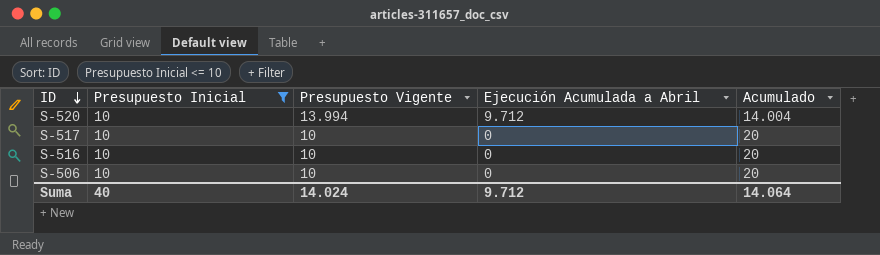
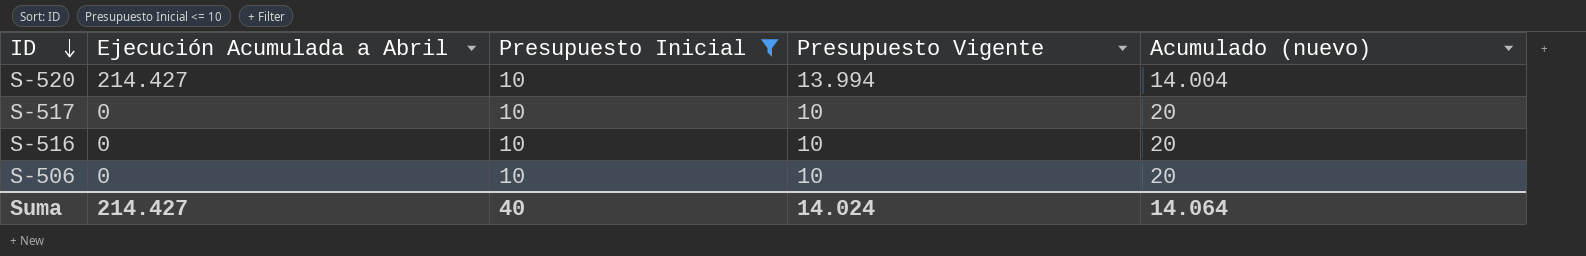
column Ejecución Acumulada a Abril | position: 4 -> 2
column name: Acumulado -> Acumulado (nuevo)
S-520 | Ejecución Acumulada a Abril: 9.712 -> 214.427
Suma | Ejecución Acumulada a Abril: 9.712 -> 214.427

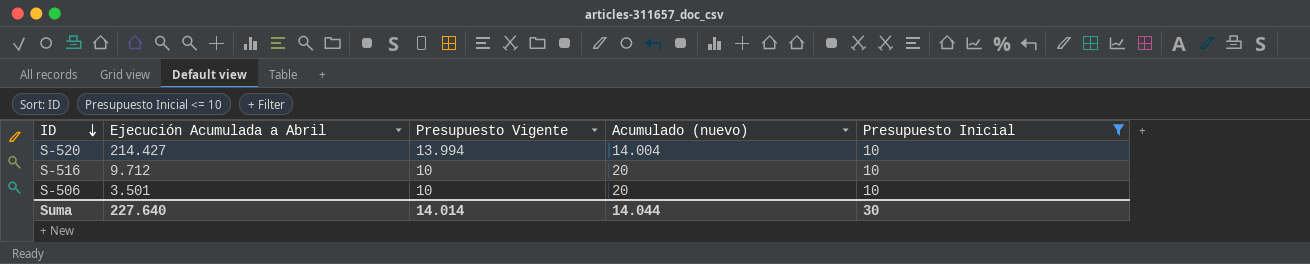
column Presupuesto Inicial | position: 3 -> 5
row S-517: 0 | 10 | 10 | 20 -> none
S-516 | Ejecución Acumulada a Abril: 0 -> 9.712
S-506 | Ejecución Acumulada a Abril: 0 -> 3.501
Suma | Ejecución Acumulada a Abril: 214.427 -> 227.640
Suma | Presupuesto Vigente: 14.024 -> 14.014
Suma | Acumulado (nuevo): 14.064 -> 14.044
Suma | Presupuesto Inicial: 40 -> 30

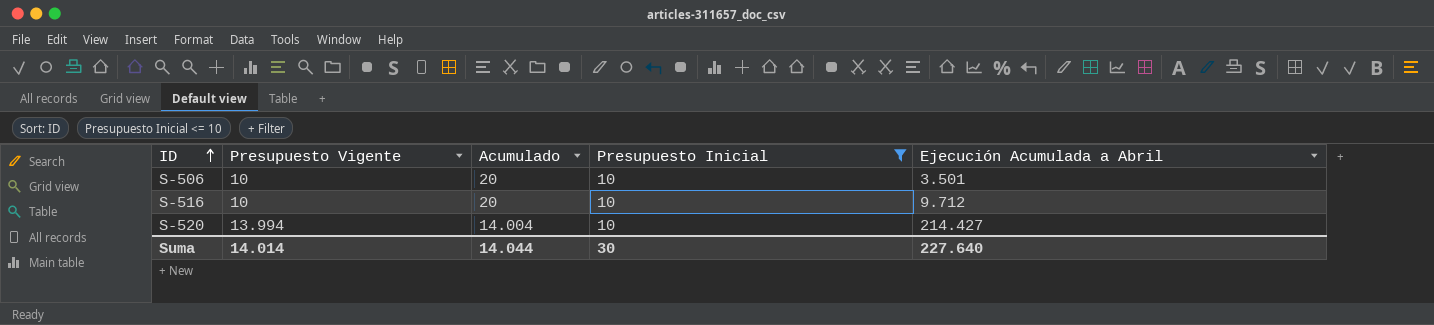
row order: ID descending -> ID ascending
column name: Acumulado (nuevo) -> Acumulado
column Ejecución Acumulada a Abril | position: 2 -> 5

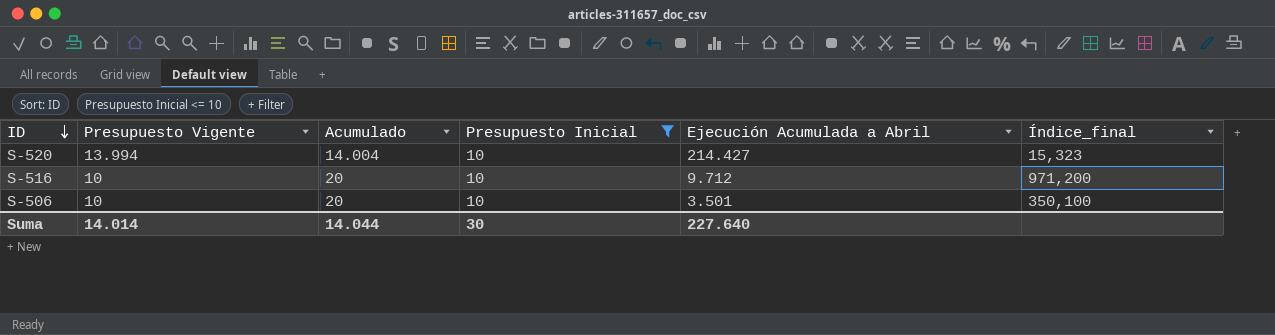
row order: ID ascending -> ID descending
column Índice_final | formula: none -> [Ejecución Acumulada a Abril] / [Presupuesto Vigente]

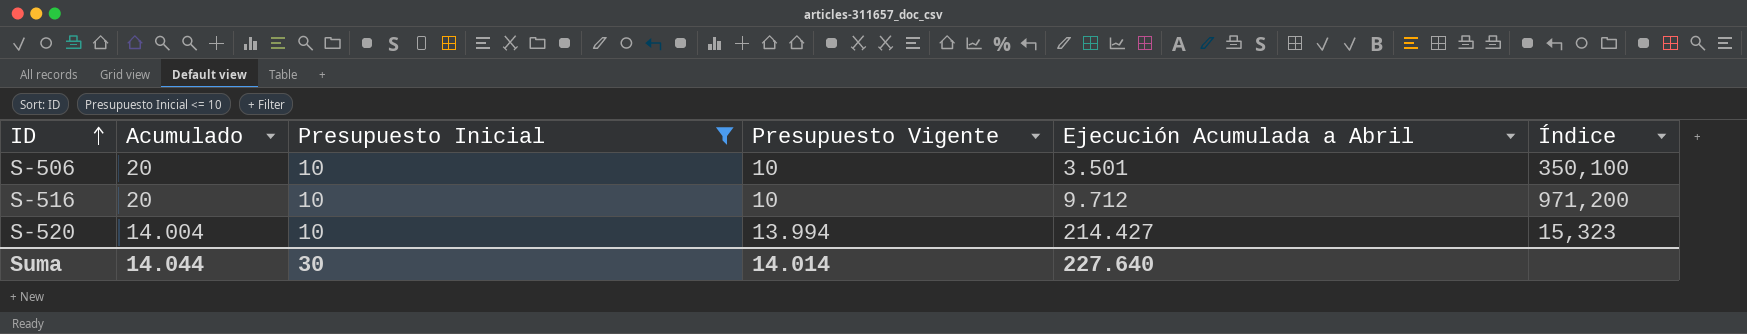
row order: ID descending -> ID ascending
column Presupuesto Vigente | position: 2 -> 4
column name: Índice_final -> Índice

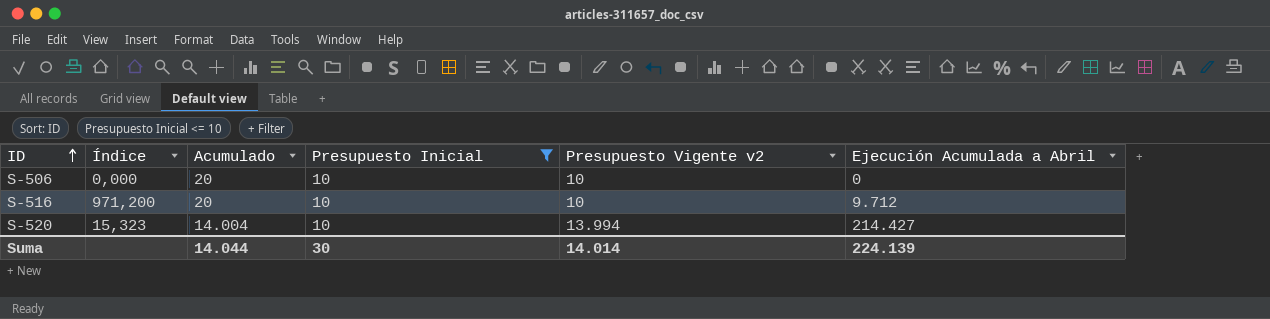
column Índice | position: 6 -> 2
column name: Presupuesto Vigente -> Presupuesto Vigente v2
S-506 | Índice: 350,100 -> 0,000
S-506 | Ejecución Acumulada a Abril: 3.501 -> 0
Suma | Ejecución Acumulada a Abril: 227.640 -> 224.139

